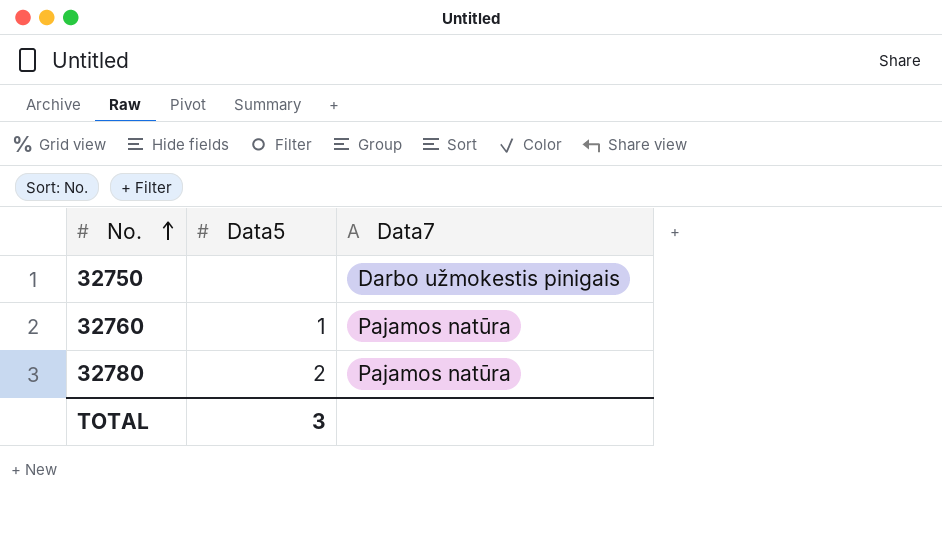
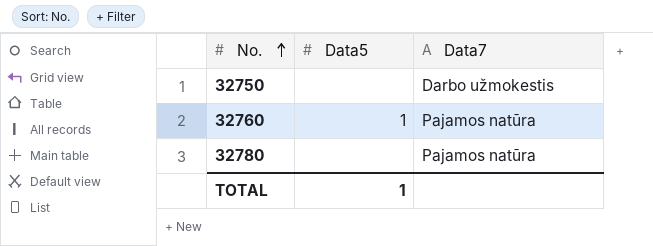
32750 | Data7: Darbo užmokestis pinigais -> Darbo užmokestis
32780 | Data5: 2 -> none
TOTAL | Data5: 3 -> 1

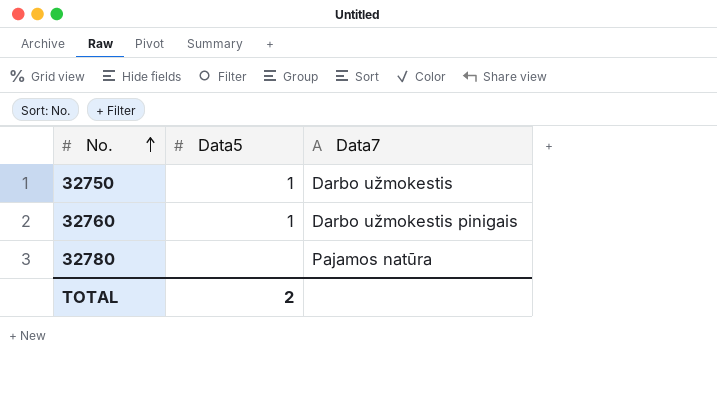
32750 | Data5: none -> 1
32760 | Data7: Pajamos natūra -> Darbo užmokestis pinigais
TOTAL | Data5: 1 -> 2

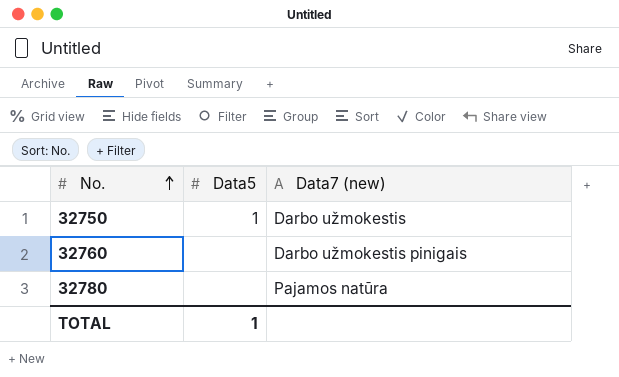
column name: Data7 -> Data7 (new)
32760 | Data5: 1 -> none
TOTAL | Data5: 2 -> 1

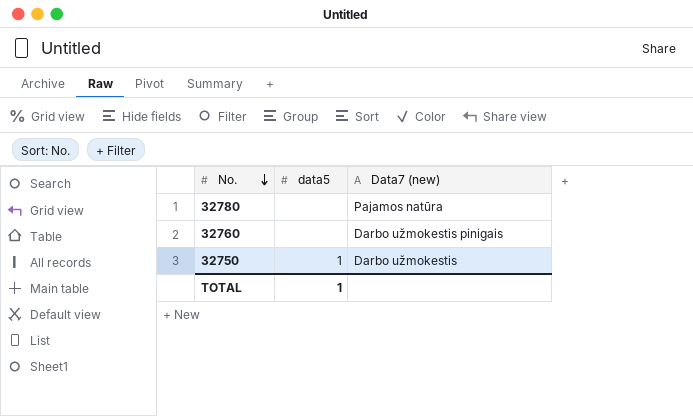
row order: No. ascending -> No. descending
column name: Data5 -> data5

